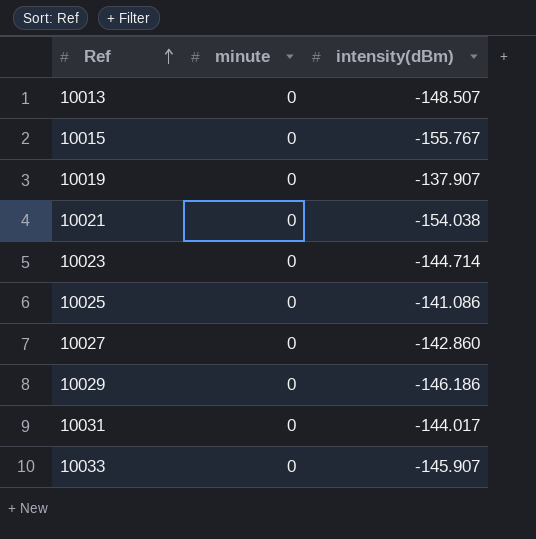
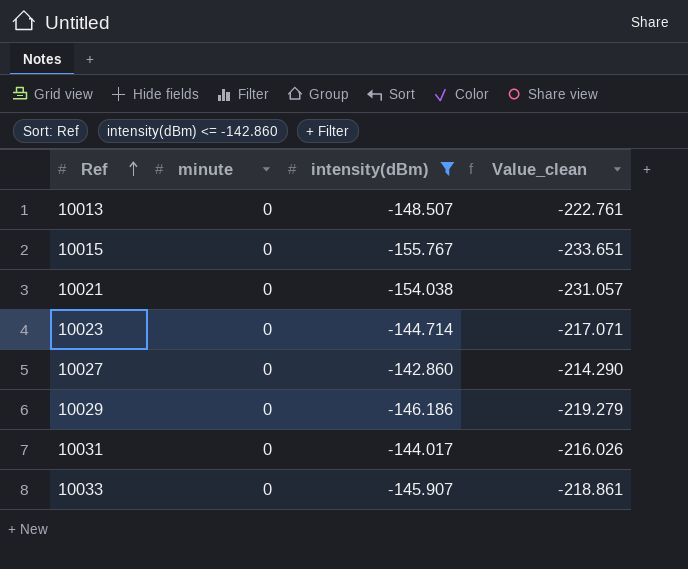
filter: none -> intensity(dBm) <= -142.860
column Value_clean | formula: none -> [intensity(dBm)] * 1.5

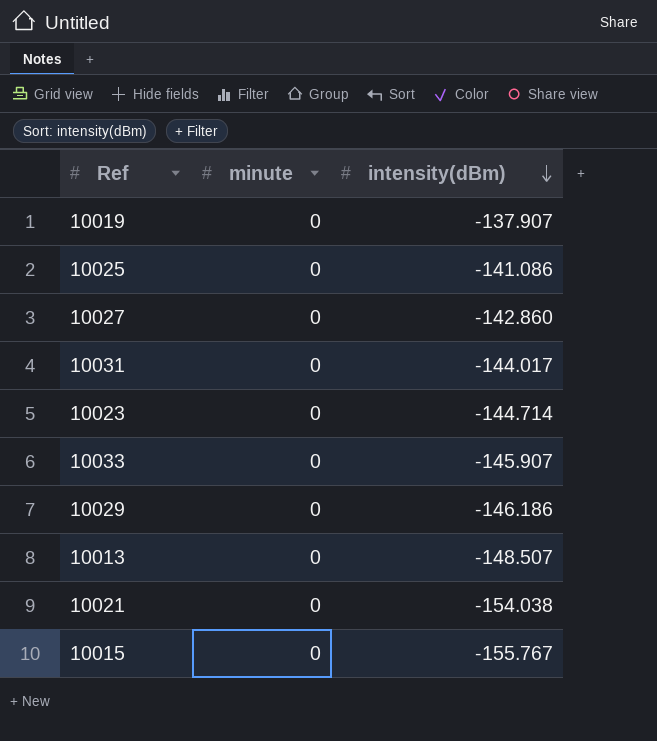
filter: intensity(dBm) <= -142.860 -> none
row order: Ref ascending -> intensity(dBm) descending
column Value_clean | formula: [intensity(dBm)] * 1.5 -> none

